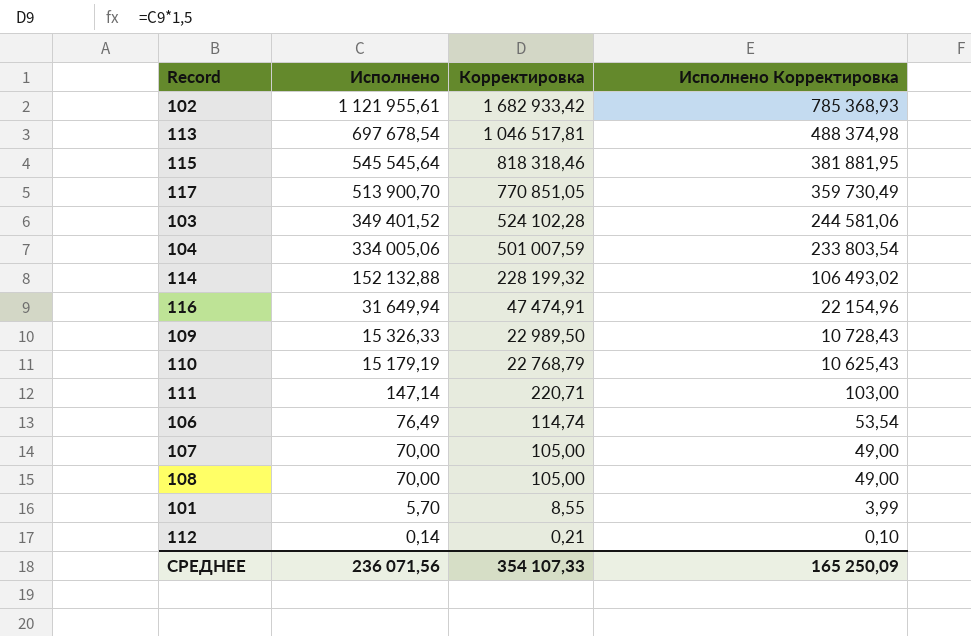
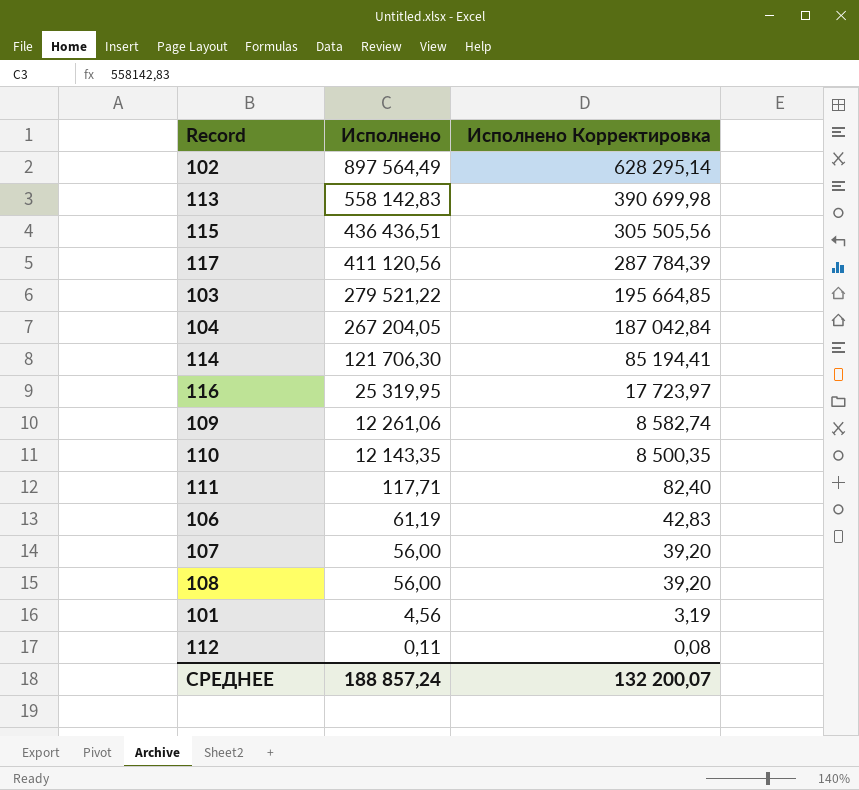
column Корректировка | formula: [Исполнено] * 1,5 -> none
102 | Исполнено: 1 121 955,61 -> 897 564,49
102 | Исполнено Корректировка: 785 368,93 -> 628 295,14
113 | Исполнено: 697 678,54 -> 558 142,83
113 | Исполнено Корректировка: 488 374,98 -> 390 699,98
115 | Исполнено: 545 545,64 -> 436 436,51
115 | Исполнено Корректировка: 381 881,95 -> 305 505,56
117 | Исполнено: 513 900,70 -> 411 120,56
117 | Исполнено Корректировка: 359 730,49 -> 287 784,39
103 | Исполнено: 349 401,52 -> 279 521,22
103 | Исполнено Корректировка: 244 581,06 -> 195 664,85
104 | Исполнено: 334 005,06 -> 267 204,05
104 | Исполнено Корректировка: 233 803,54 -> 187 042,84
114 | Исполнено: 152 132,88 -> 121 706,30
114 | Исполнено Корректировка: 106 493,02 -> 85 194,41
116 | Исполнено: 31 649,94 -> 25 319,95
116 | Исполнено Корректировка: 22 154,96 -> 17 723,97
109 | Исполнено: 15 326,33 -> 12 261,06
109 | Исполнено Корректировка: 10 728,43 -> 8 582,74
110 | Исполнено: 15 179,19 -> 12 143,35
110 | Исполнено Корректировка: 10 625,43 -> 8 500,35
111 | Исполнено: 147,14 -> 117,71
111 | Исполнено Корректировка: 103,00 -> 82,40
106 | Исполнено: 76,49 -> 61,19
106 | Исполнено Корректировка: 53,54 -> 42,83
107 | Исполнено: 70,00 -> 56,00
107 | Исполнено Корректировка: 49,00 -> 39,20
108 | Исполнено: 70,00 -> 56,00
108 | Исполнено Корректировка: 49,00 -> 39,20
101 | Исполнено: 5,70 -> 4,56
101 | Исполнено Корректировка: 3,99 -> 3,19
112 | Исполнено: 0,14 -> 0,11
112 | Исполнено Корректировка: 0,10 -> 0,08
СРЕДНЕЕ | Исполнено: 236 071,56 -> 188 857,24
СРЕДНЕЕ | Исполнено Корректировка: 165 250,09 -> 132 200,07

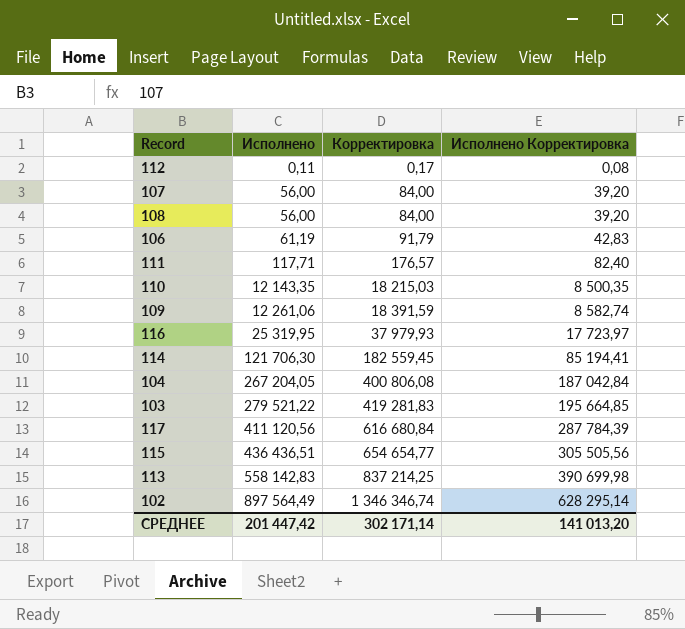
row order: Исполнено descending -> Исполнено ascending
column Корректировка | formula: none -> [Исполнено] * 1,5
row 101: 4,56 | 3,19 -> none
СРЕДНЕЕ | Исполнено: 188 857,24 -> 201 447,42
СРЕДНЕЕ | Исполнено Корректировка: 132 200,07 -> 141 013,20

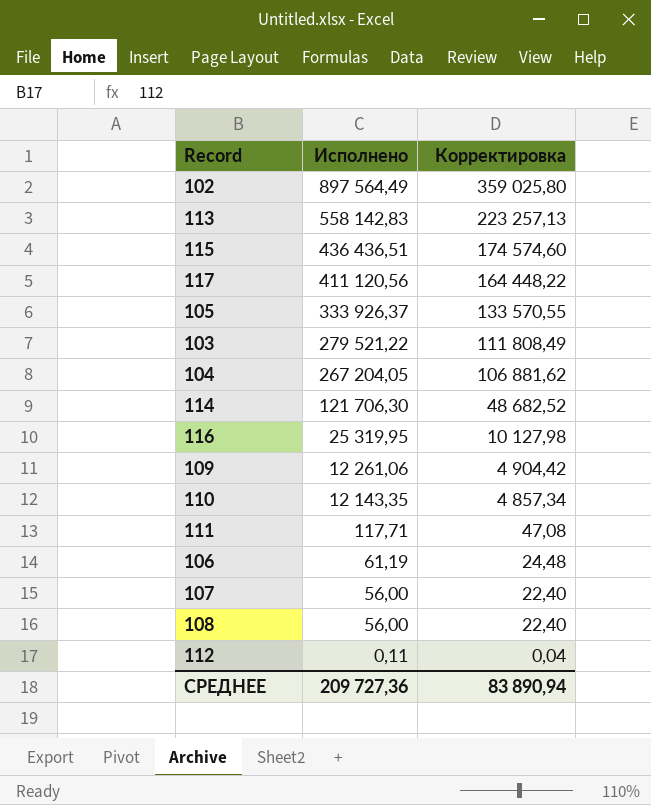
row order: Исполнено ascending -> Исполнено descending
column Исполнено Корректировка | formula: [Исполнено] * 0,7 -> none
column Корректировка | formula: [Исполнено] * 1,5 -> [Исполнено] * 0,4
row 105: none -> 333 926,37 | 133 570,55
СРЕДНЕЕ | Исполнено: 201 447,42 -> 209 727,36
СРЕДНЕЕ | Корректировка: 302 171,14 -> 83 890,94

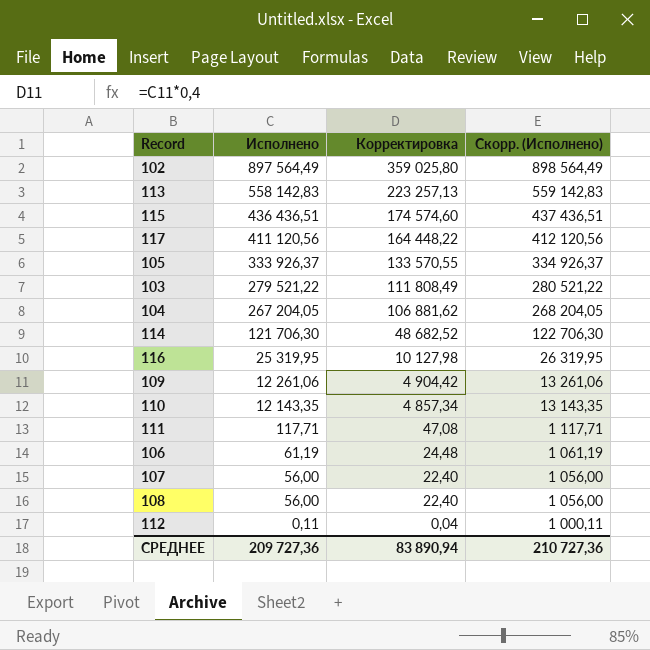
column Скорр. (Исполнено) | formula: none -> [Исполнено] + 1000

